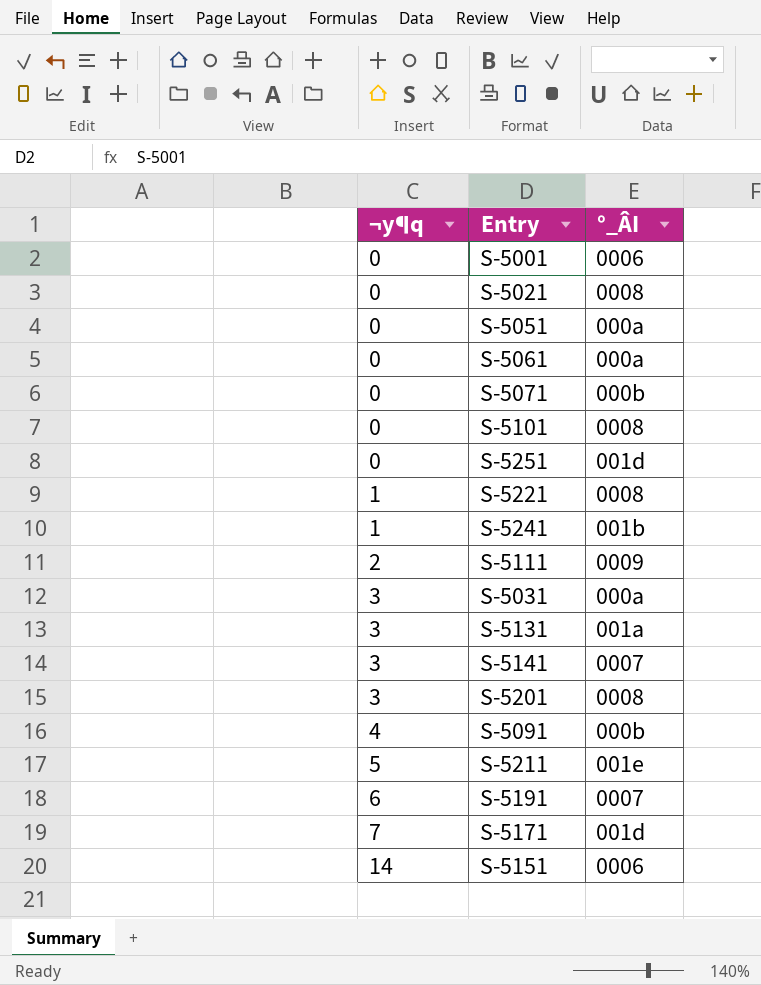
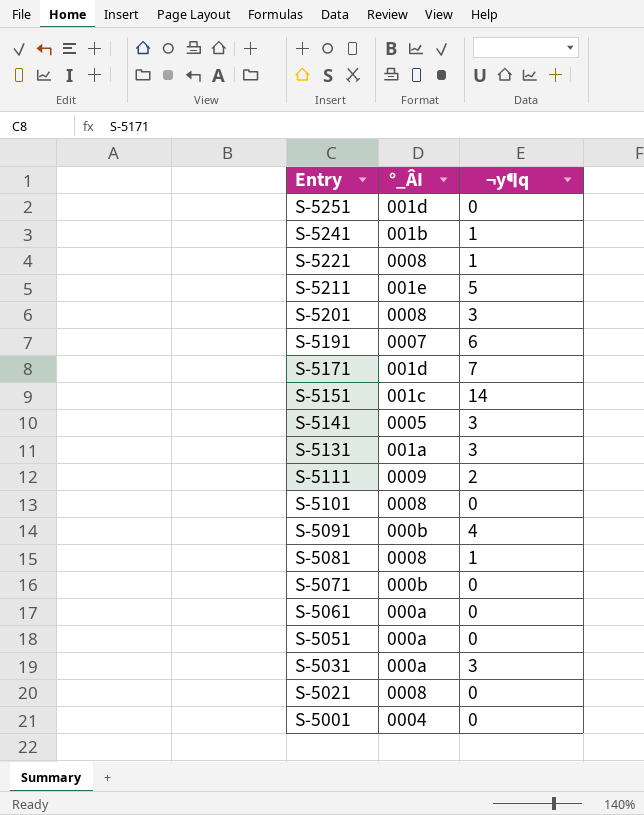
row order: ¬y¶q ascending -> Entry descending
column ¬y¶q | position: 1 -> 3
S-5151 | °_ÂI: 0006 -> 001c
S-5141 | °_ÂI: 0007 -> 0005
row S-5081: none -> 0008 | 1
S-5001 | °_ÂI: 0006 -> 0004

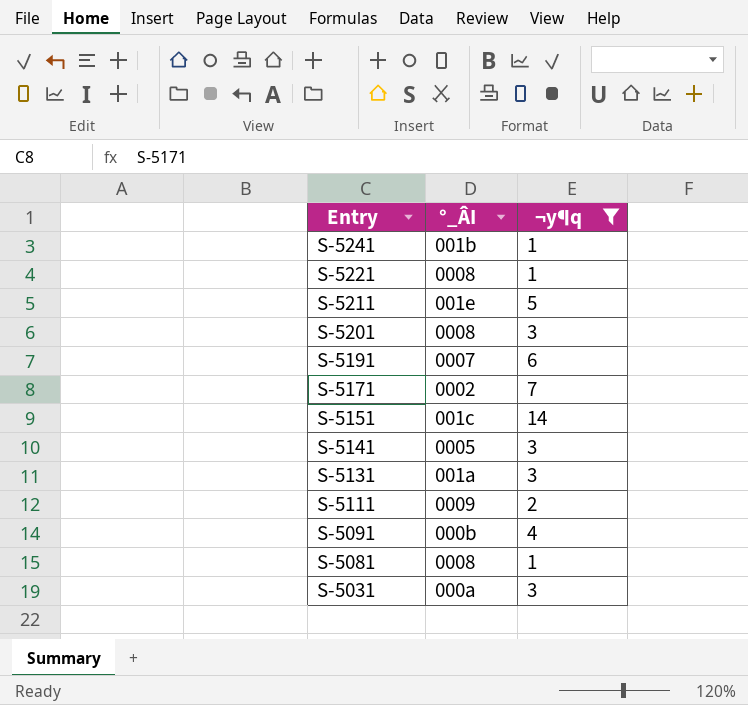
filter: none -> ¬y¶q != 0
S-5171 | °_ÂI: 001d -> 0002

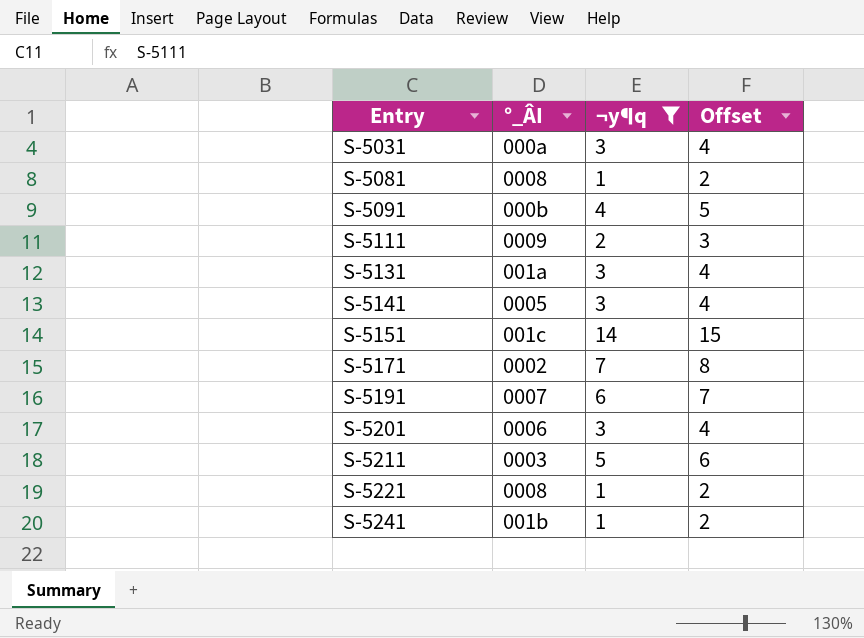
row order: Entry descending -> Entry ascending
column Offset | formula: none -> [¬y¶q] + 1
S-5201 | °_ÂI: 0008 -> 0006
S-5211 | °_ÂI: 001e -> 0003

